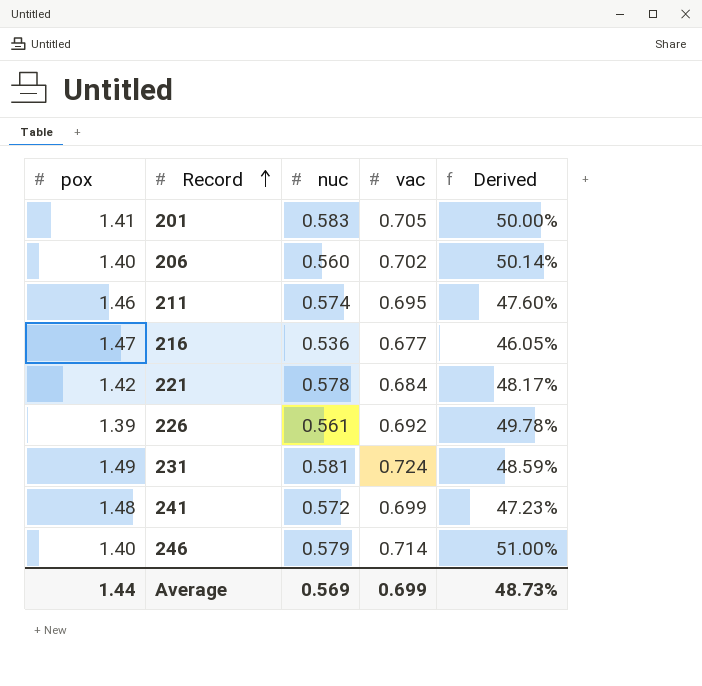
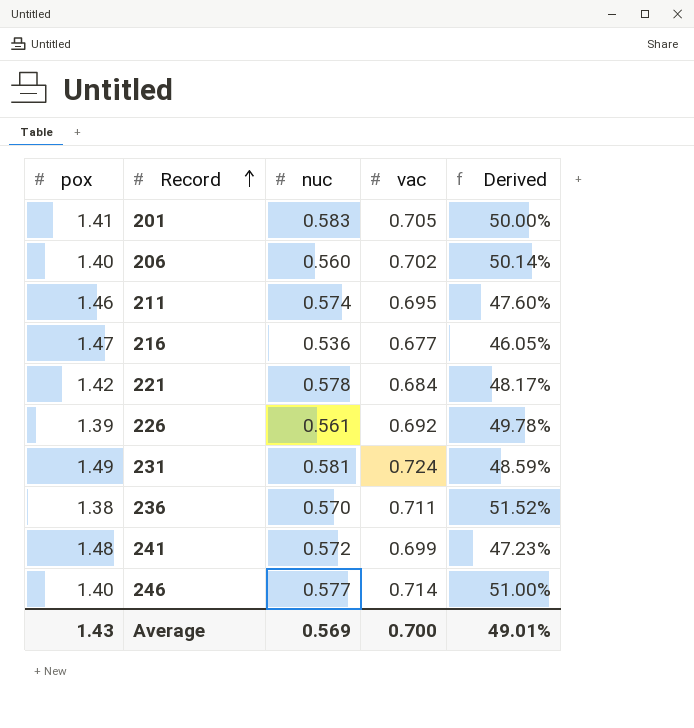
row 236: none -> 1.38 | 0.570 | 0.711 | 51.52%
246 | nuc: 0.579 -> 0.577
Average | pox: 1.44 -> 1.43
Average | vac: 0.699 -> 0.700
Average | Derived: 48.73% -> 49.01%

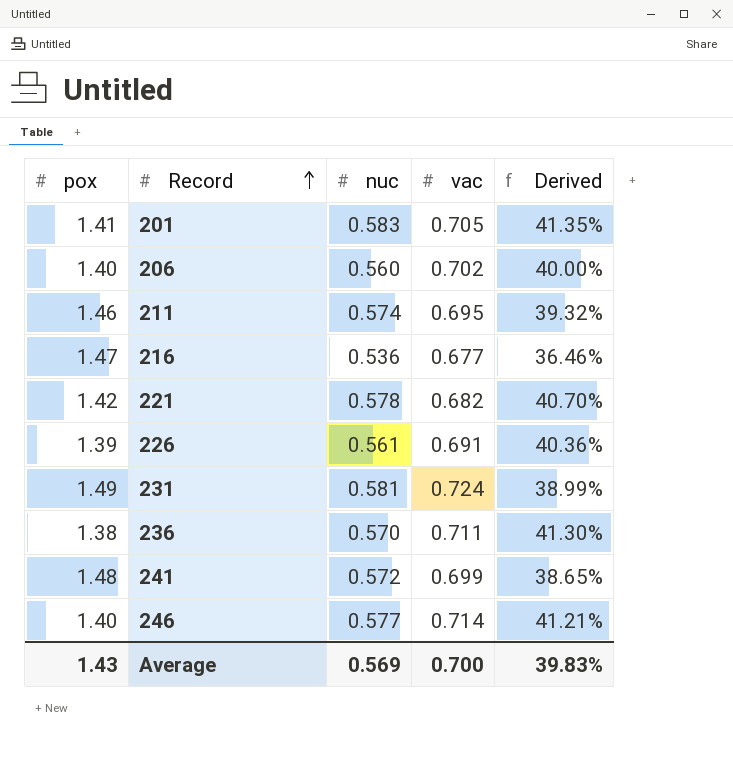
column Derived | formula: [vac] / [pox] -> [nuc] / [pox]
221 | vac: 0.684 -> 0.682
226 | vac: 0.692 -> 0.691
Average | Derived: 49.01% -> 39.83%

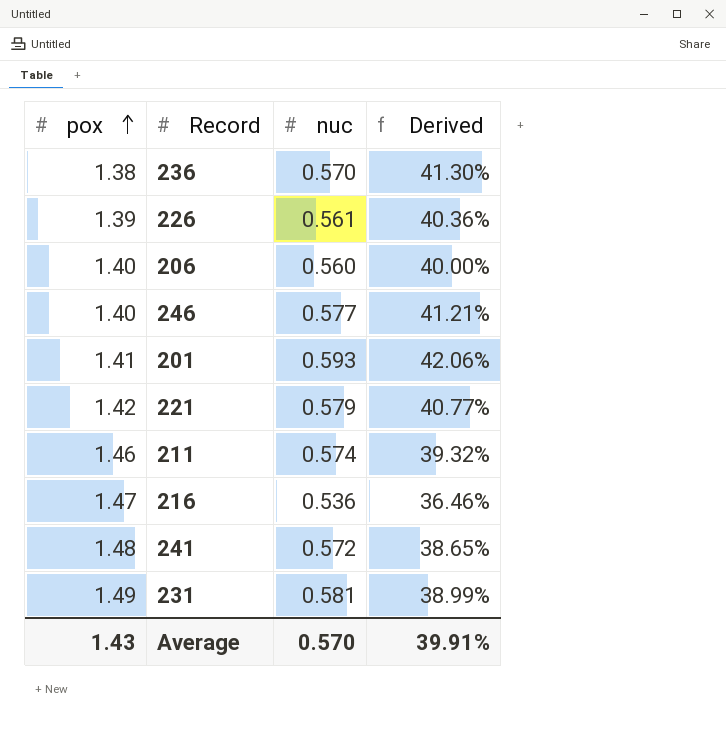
row order: Record ascending -> pox ascending
column vac | position: 4 -> none
201 | nuc: 0.583 -> 0.593
201 | Derived: 41.35% -> 42.06%
221 | nuc: 0.578 -> 0.579
221 | Derived: 40.70% -> 40.77%
Average | nuc: 0.569 -> 0.570
Average | Derived: 39.83% -> 39.91%

